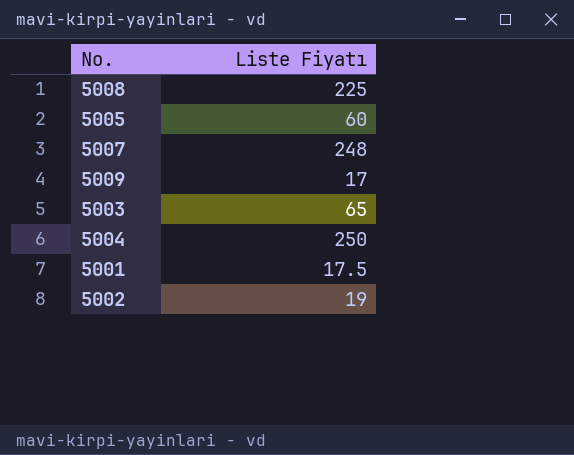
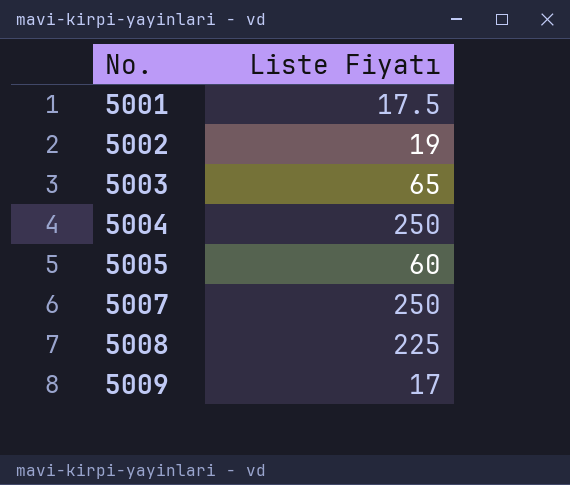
row order: none -> No. ascending
5007 | Liste Fiyatı: 248 -> 250

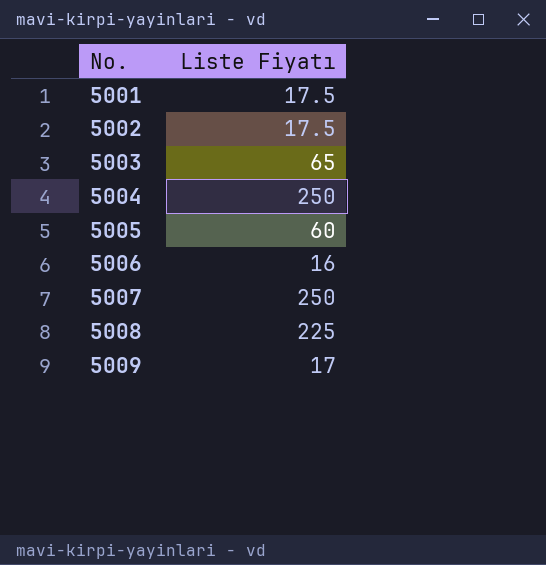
5002 | Liste Fiyatı: 19 -> 17.5
row 5006: none -> 16

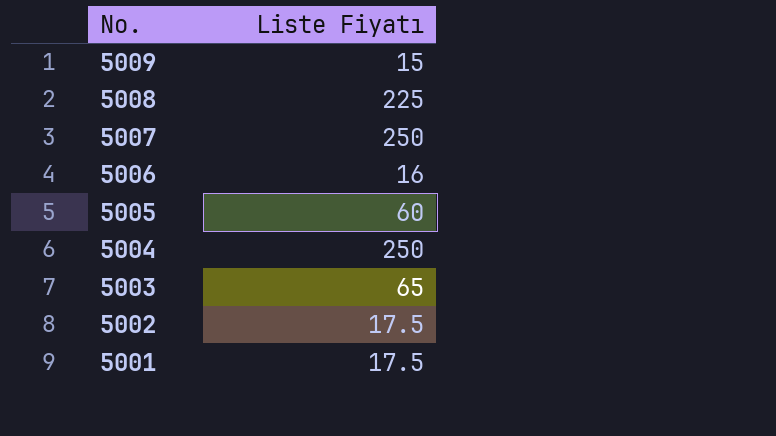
row order: No. ascending -> No. descending
5009 | Liste Fiyatı: 17 -> 15

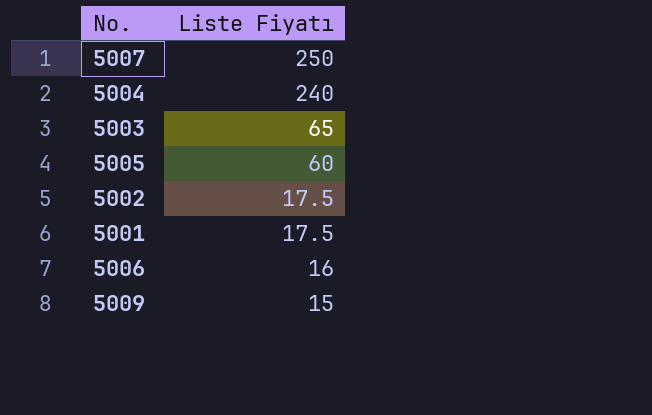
row order: No. descending -> Liste Fiyatı descending
row 5008: 225 -> none
5004 | Liste Fiyatı: 250 -> 240

